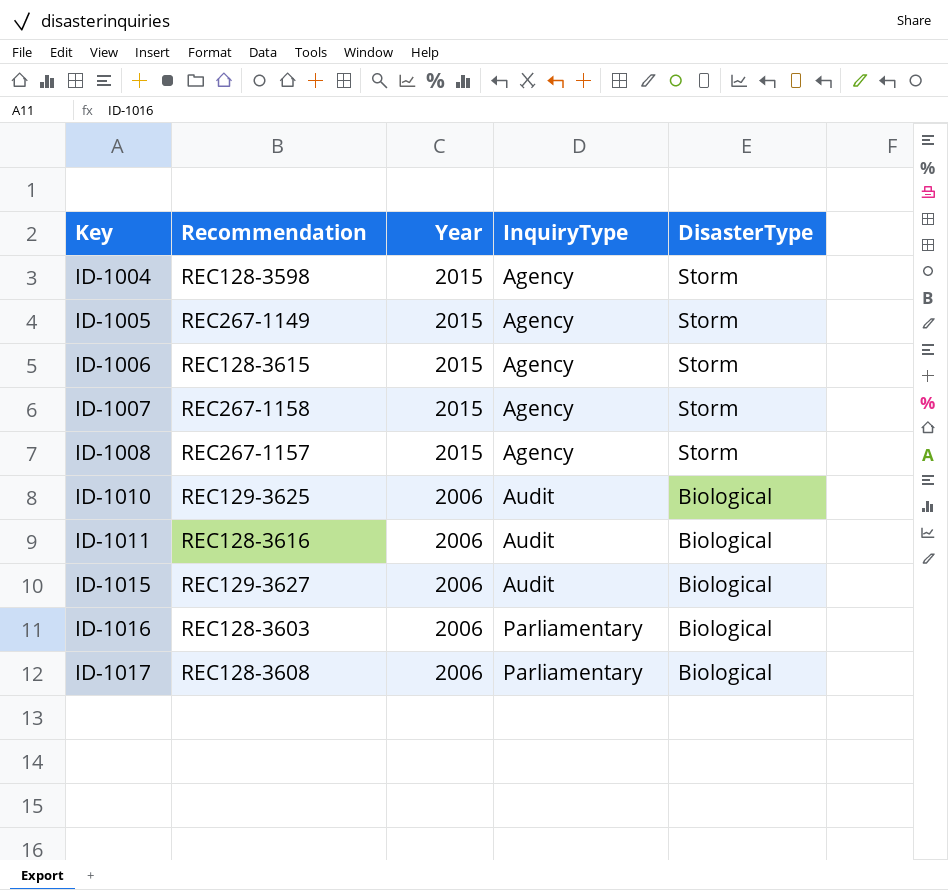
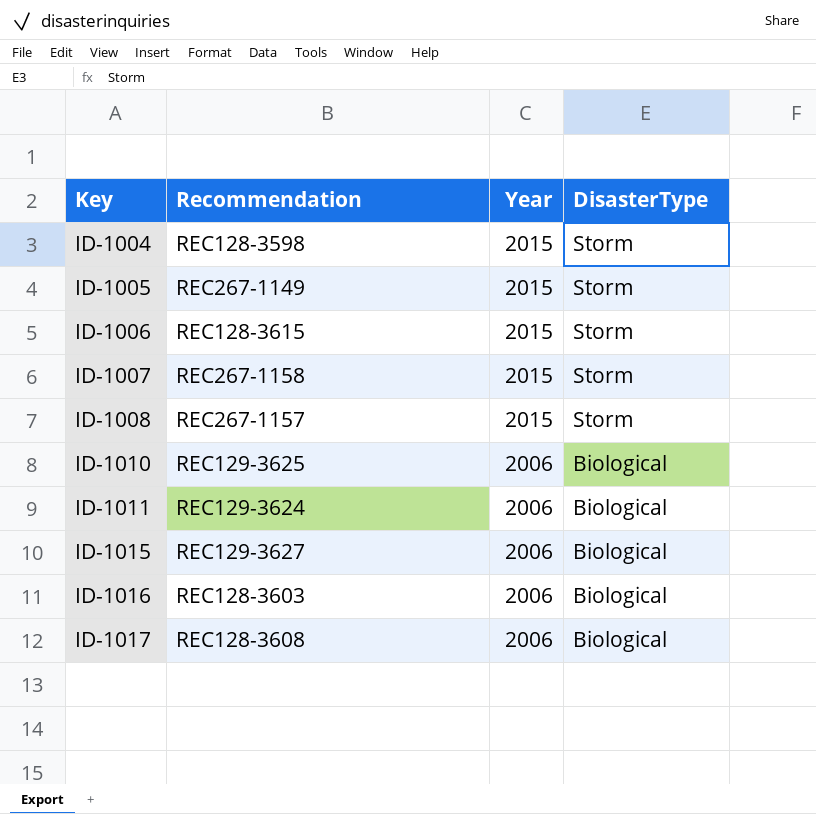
column InquiryType | position: 4 -> none
ID-1011 | Recommendation: REC128-3616 -> REC129-3624

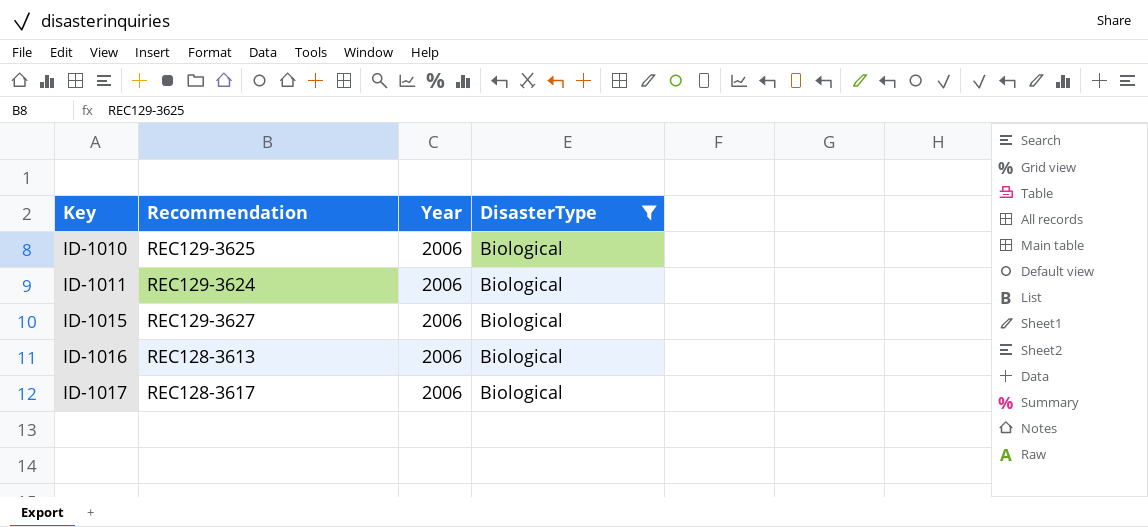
filter: none -> DisasterType = Biological
ID-1016 | Recommendation: REC128-3603 -> REC128-3613
ID-1017 | Recommendation: REC128-3608 -> REC128-3617

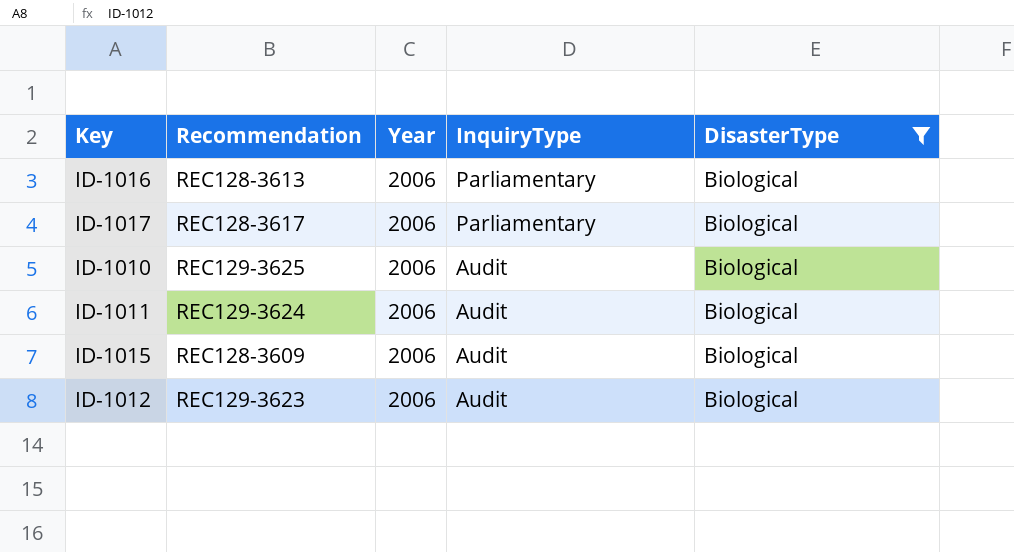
row order: Key ascending -> InquiryType descending
column InquiryType | position: none -> 4
ID-1015 | Recommendation: REC129-3627 -> REC128-3609
row ID-1012: none -> REC129-3623 | 2006 | Audit | Biological

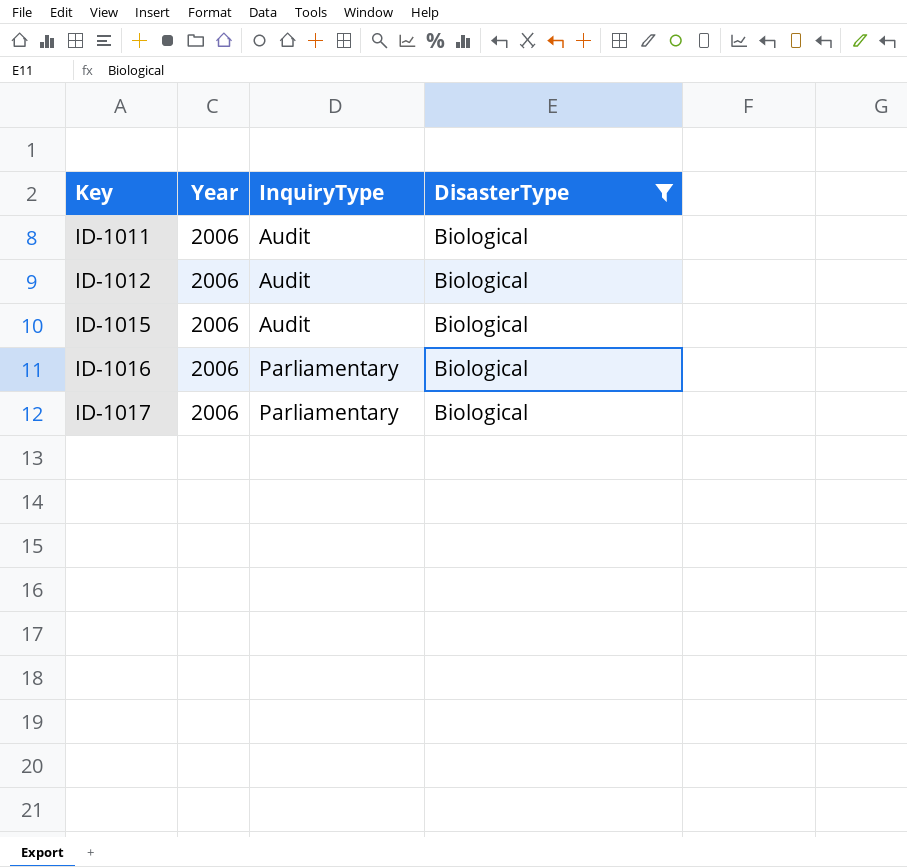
row order: InquiryType descending -> Key ascending
column Recommendation | position: 2 -> none
row ID-1010: REC129-3625 | 2006 | Audit | Biological -> none

